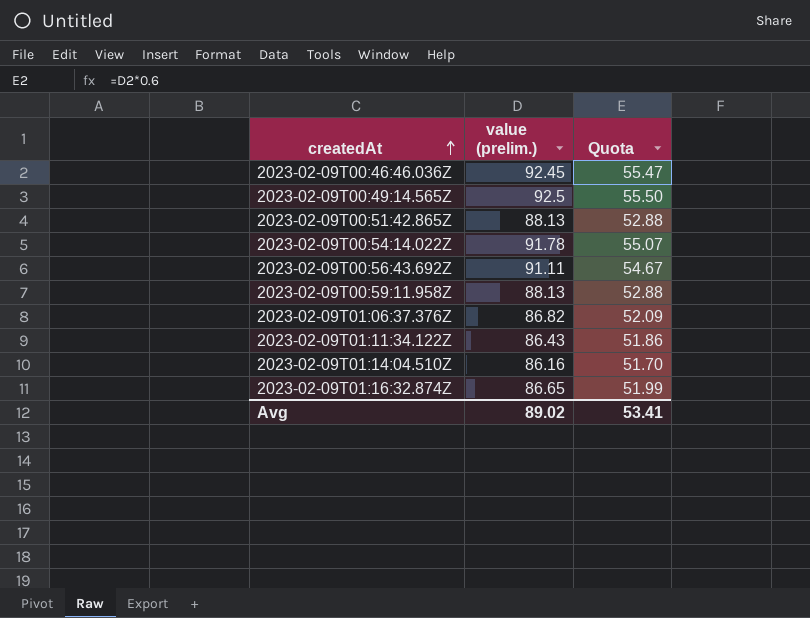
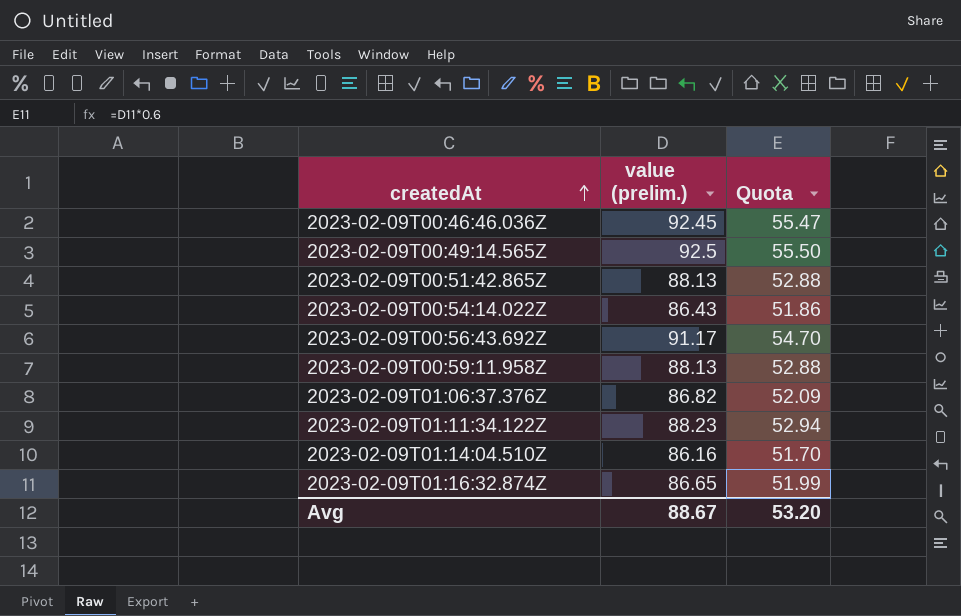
2023-02-09T00:54:14.022Z | value (prelim.): 91.78 -> 86.43
2023-02-09T00:54:14.022Z | Quota: 55.07 -> 51.86
2023-02-09T00:56:43.692Z | value (prelim.): 91.11 -> 91.17
2023-02-09T00:56:43.692Z | Quota: 54.67 -> 54.70
2023-02-09T01:11:34.122Z | value (prelim.): 86.43 -> 88.23
2023-02-09T01:11:34.122Z | Quota: 51.86 -> 52.94
Avg | value (prelim.): 89.02 -> 88.67
Avg | Quota: 53.41 -> 53.20

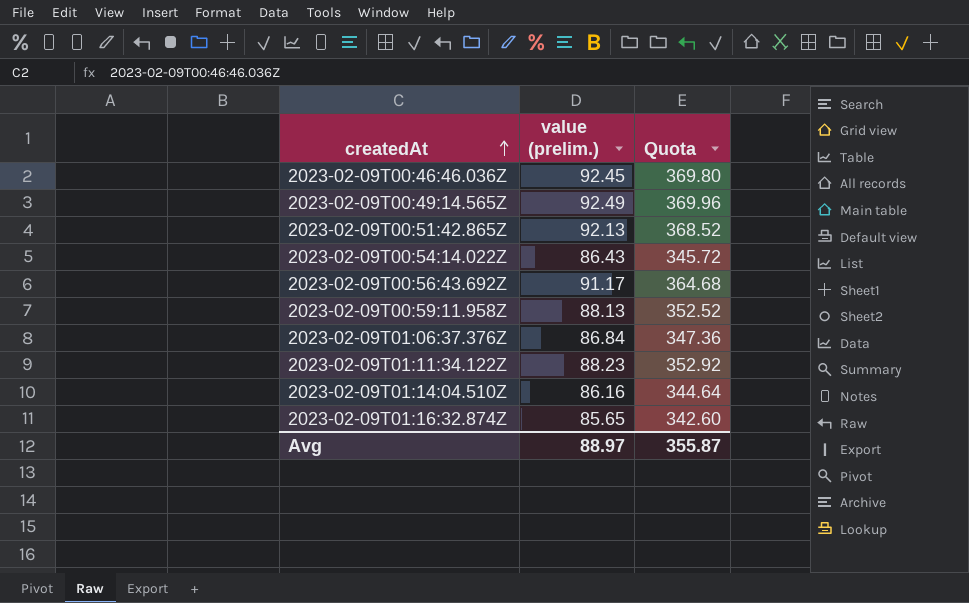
column Quota | formula: [value (prelim.)] * 0.6 -> [value (prelim.)] * 4
2023-02-09T00:49:14.565Z | value (prelim.): 92.5 -> 92.49
2023-02-09T00:51:42.865Z | value (prelim.): 88.13 -> 92.13
2023-02-09T01:06:37.376Z | value (prelim.): 86.82 -> 86.84
2023-02-09T01:16:32.874Z | value (prelim.): 86.65 -> 85.65
Avg | value (prelim.): 88.67 -> 88.97
Avg | Quota: 53.20 -> 355.87

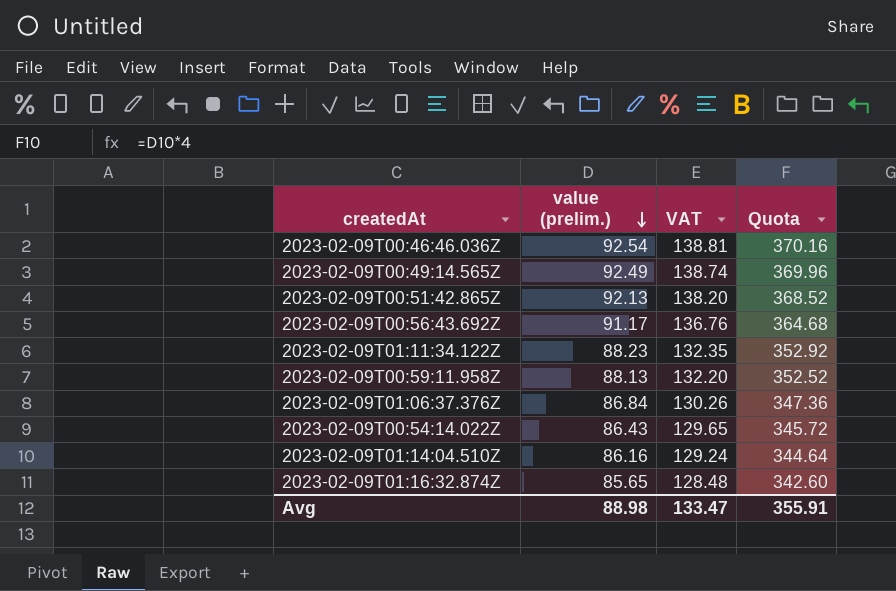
row order: createdAt ascending -> value (prelim.) descending
column VAT | formula: none -> [value (prelim.)] * 1.5
2023-02-09T00:46:46.036Z | value (prelim.): 92.45 -> 92.54
2023-02-09T00:46:46.036Z | Quota: 369.80 -> 370.16
Avg | value (prelim.): 88.97 -> 88.98
Avg | Quota: 355.87 -> 355.91

